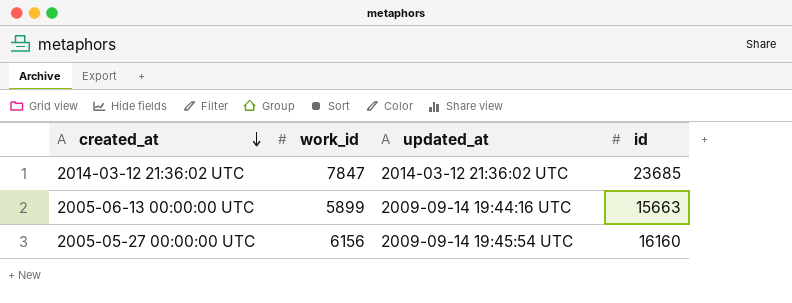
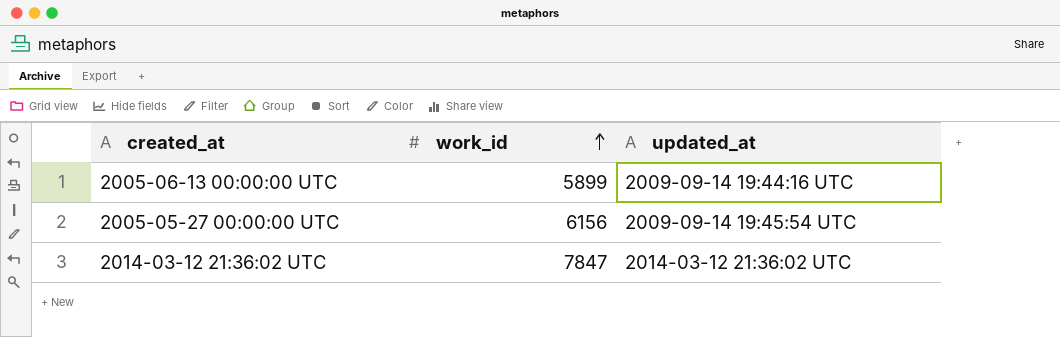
row order: created_at descending -> work_id ascending
column id | position: 4 -> none

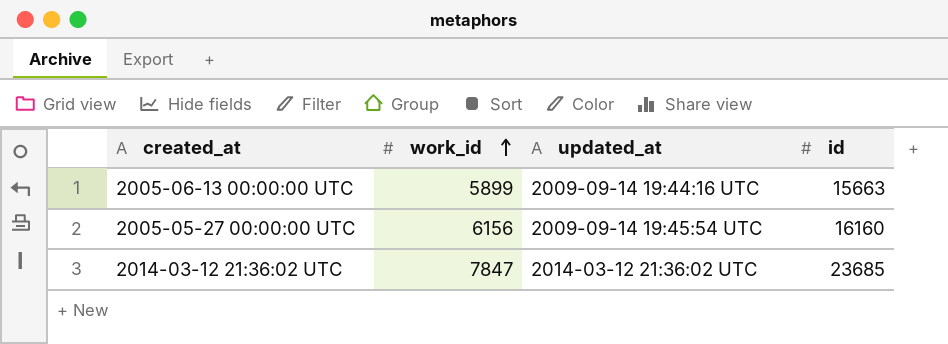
column id | position: none -> 4

